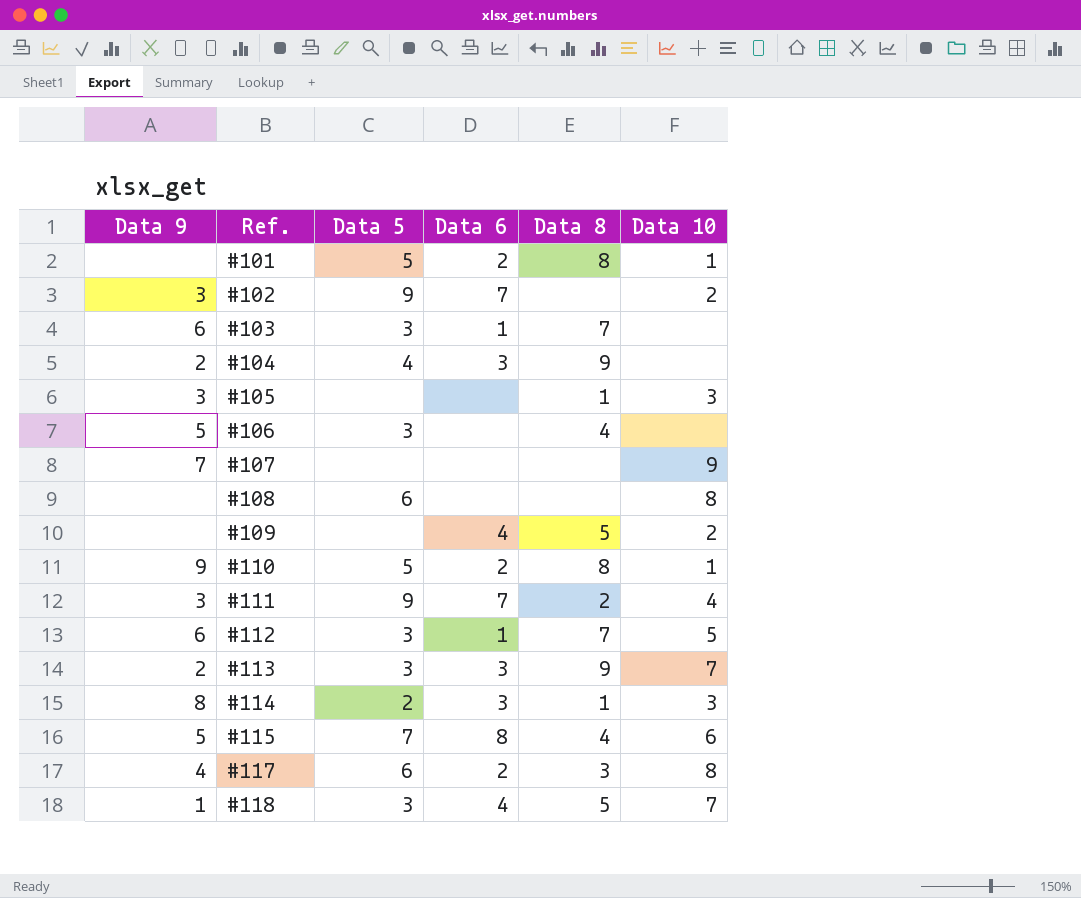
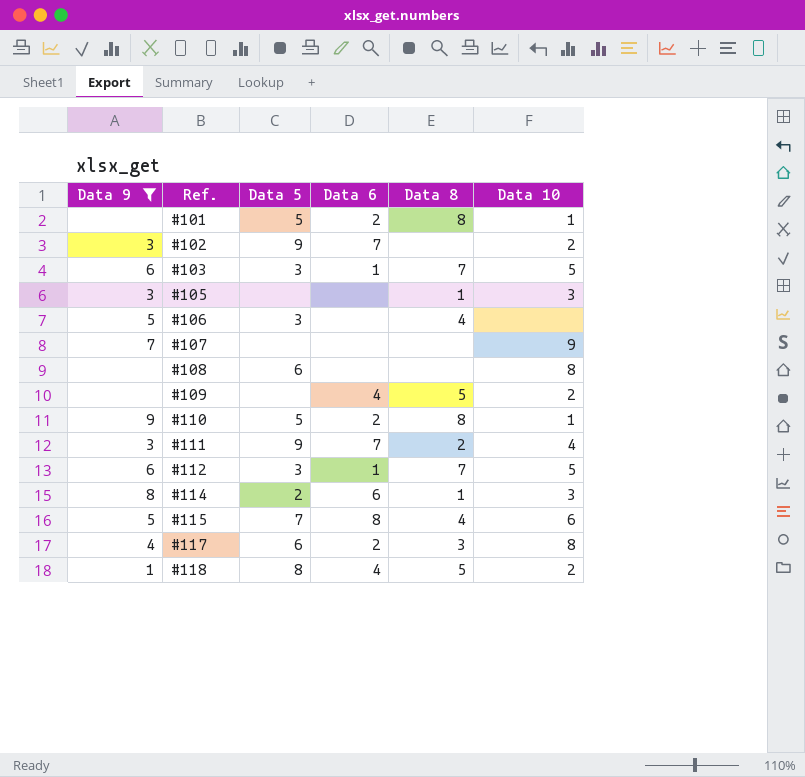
filter: none -> Data 9 != 2
#103 | Data 10: none -> 5
#114 | Data 6: 3 -> 6
#118 | Data 5: 3 -> 8
#118 | Data 10: 7 -> 2

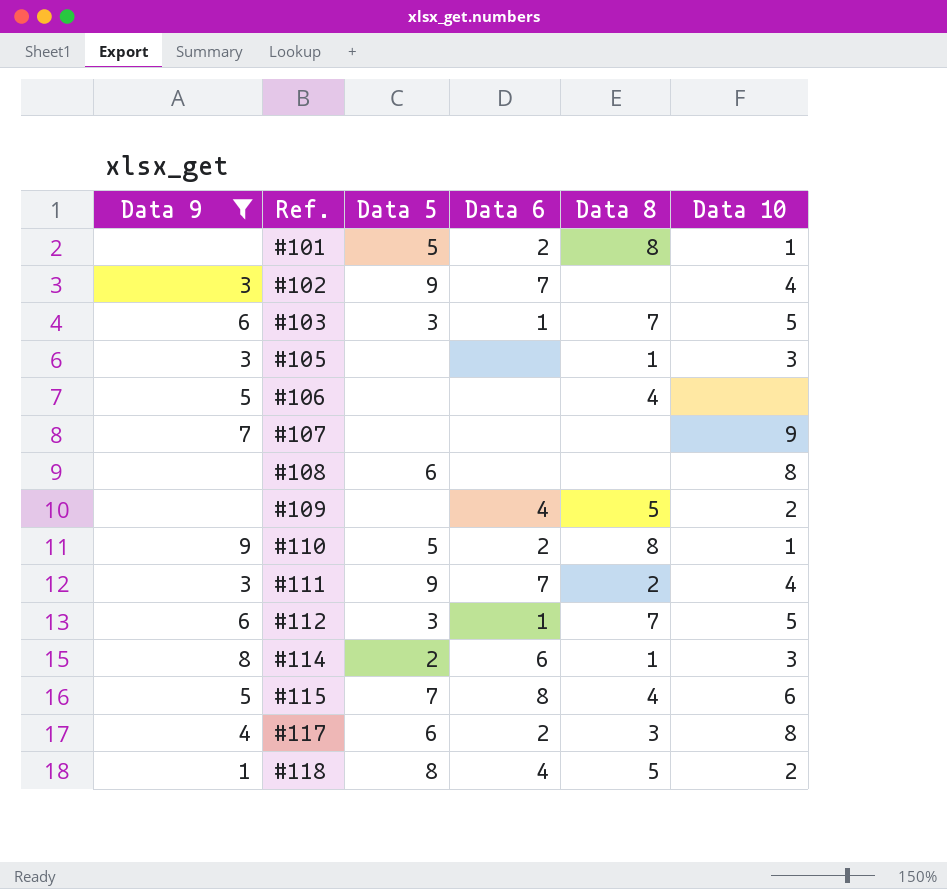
#102 | Data 10: 2 -> 4
#106 | Data 5: 3 -> none

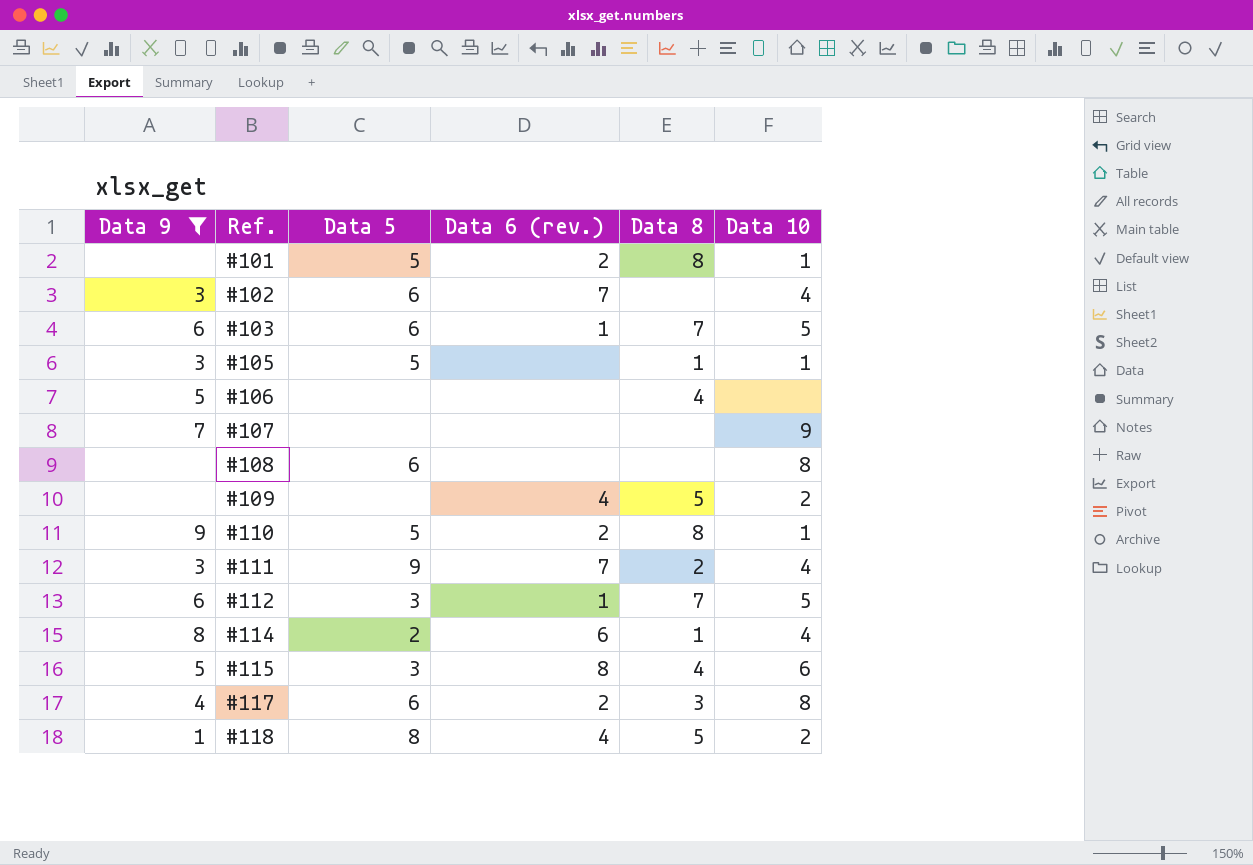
column name: Data 6 -> Data 6 (rev.)
#102 | Data 5: 9 -> 6
#103 | Data 5: 3 -> 6
#105 | Data 5: none -> 5
#105 | Data 10: 3 -> 1
#114 | Data 10: 3 -> 4
#115 | Data 5: 7 -> 3

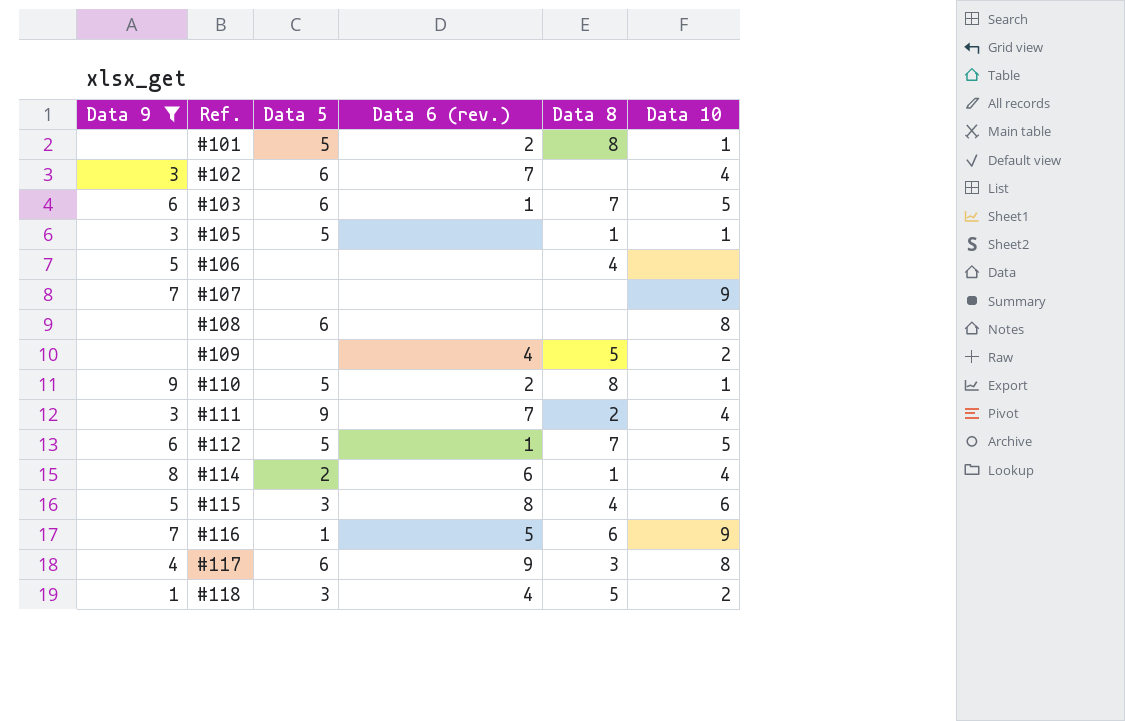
#112 | Data 5: 3 -> 5
row #116: none -> 7 | 1 | 5 | 6 | 9
#117 | Data 6 (rev.): 2 -> 9
#118 | Data 5: 8 -> 3

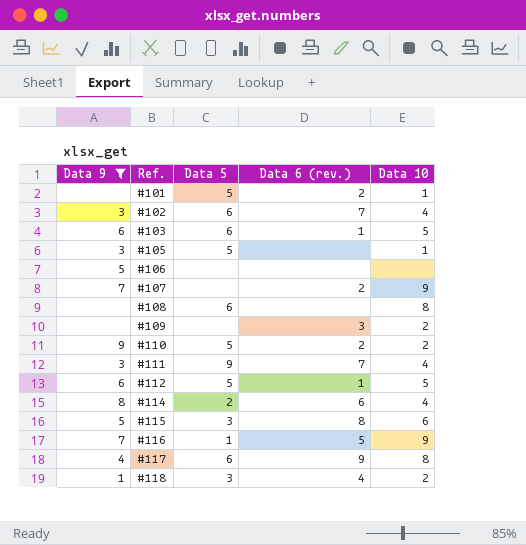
column Data 8 | position: 5 -> none
#107 | Data 6 (rev.): none -> 2
#109 | Data 6 (rev.): 4 -> 3
#110 | Data 10: 1 -> 2

